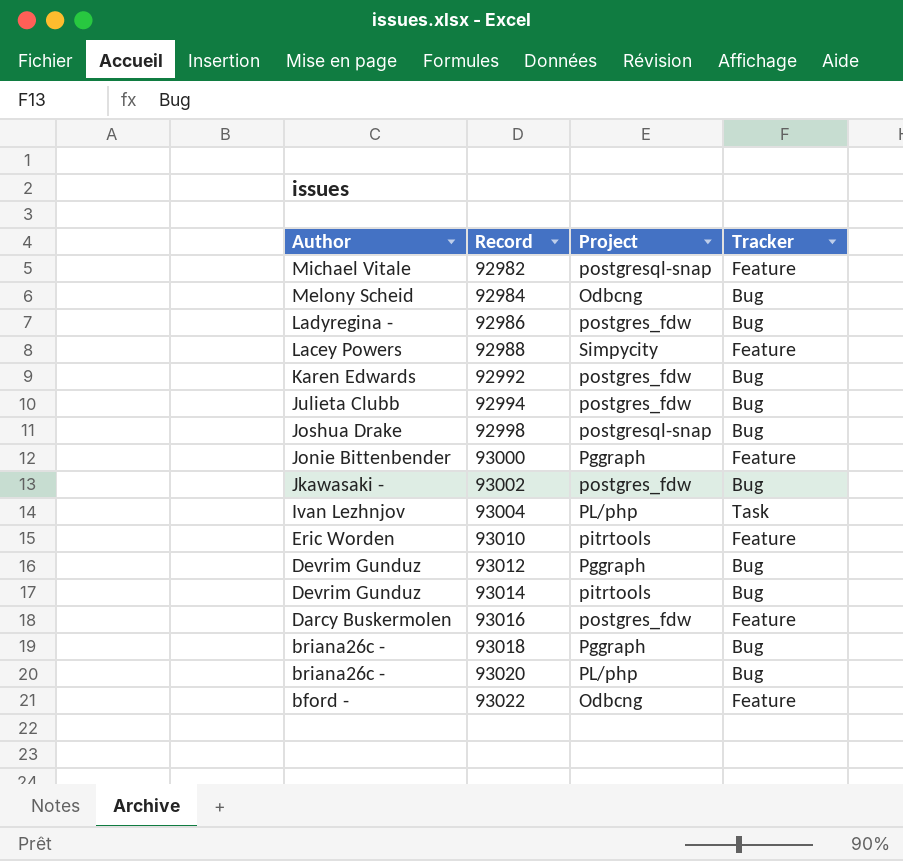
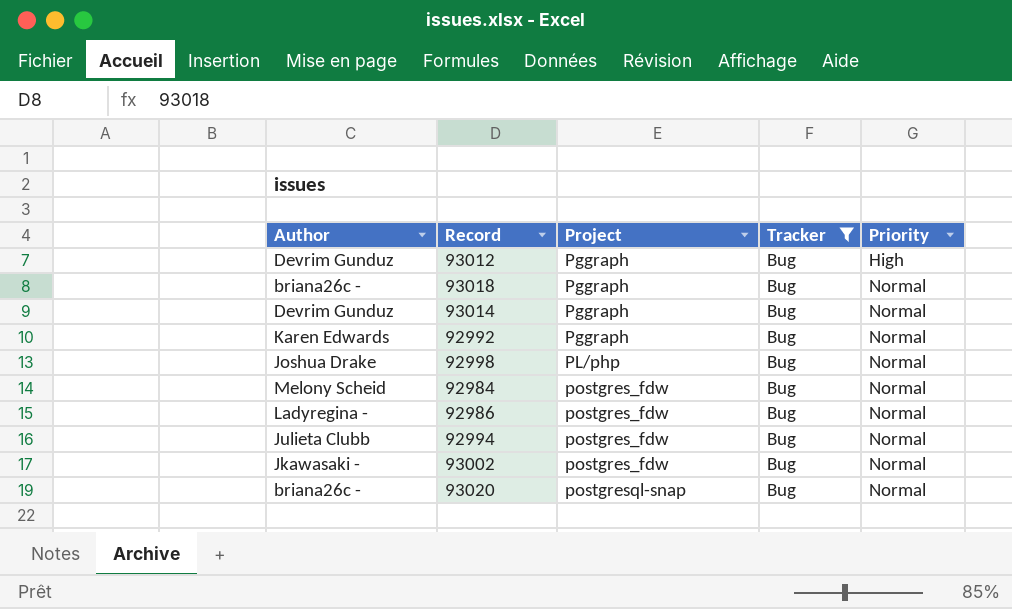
filter: none -> Tracker = Bug
row order: Author descending -> Project ascending
column Priority | position: none -> 5
93014 | Project: pitrtools -> Pggraph
92992 | Project: postgres_fdw -> Pggraph
92998 | Project: postgresql-snap -> PL/php
92984 | Project: Odbcng -> postgres_fdw
93020 | Project: PL/php -> postgresql-snap

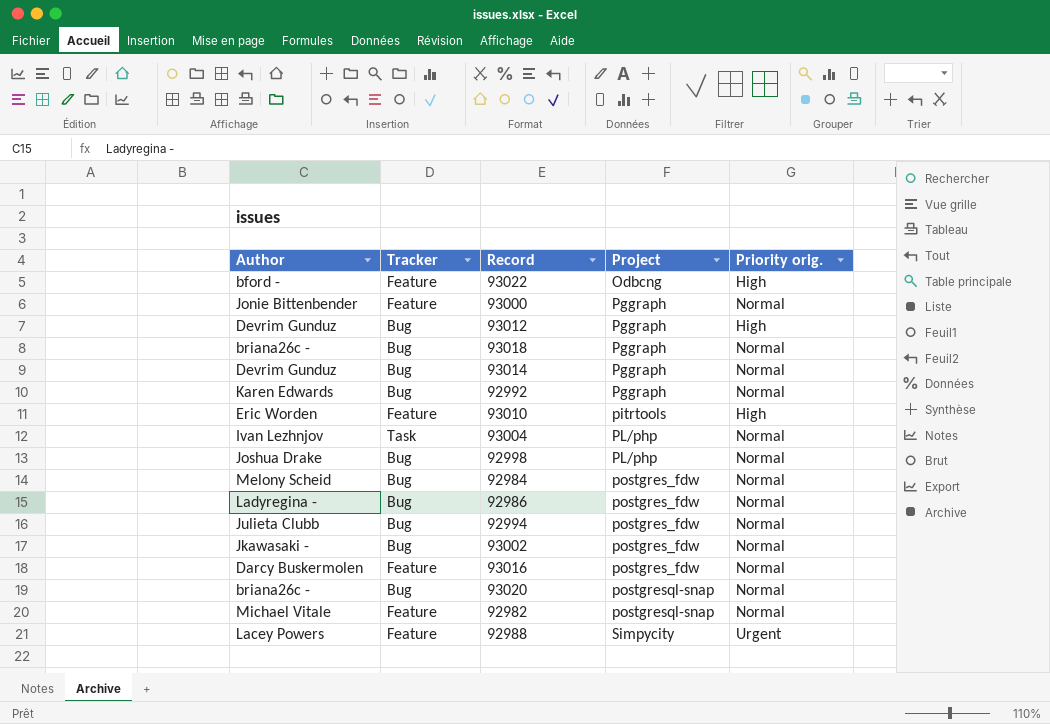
filter: Tracker = Bug -> none
column Tracker | position: 4 -> 2
column name: Priority -> Priority orig.

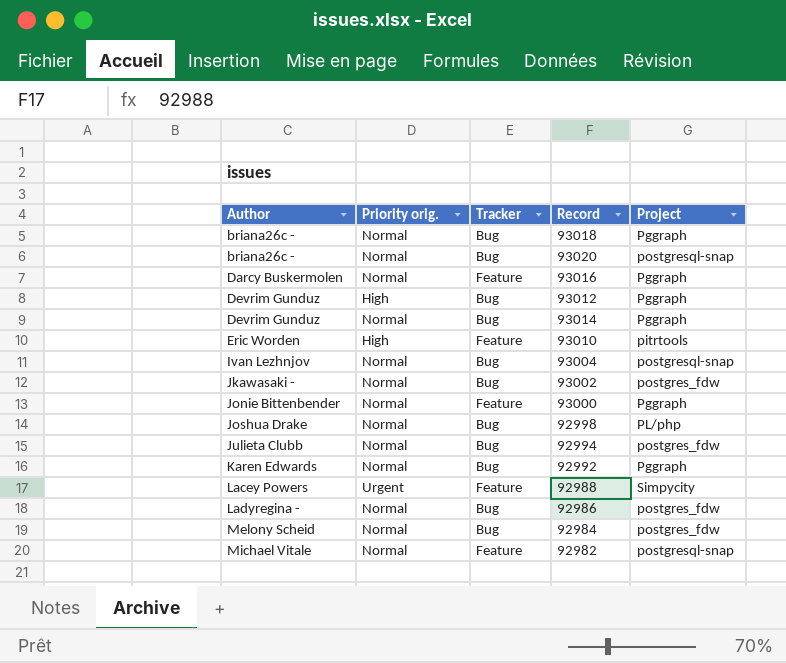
row order: Project ascending -> Author ascending
column Priority orig. | position: 5 -> 2
row 93022: bford - | Feature | Odbcng | High -> none
93016 | Project: postgres_fdw -> Pggraph
93004 | Tracker: Task -> Bug
93004 | Project: PL/php -> postgresql-snap

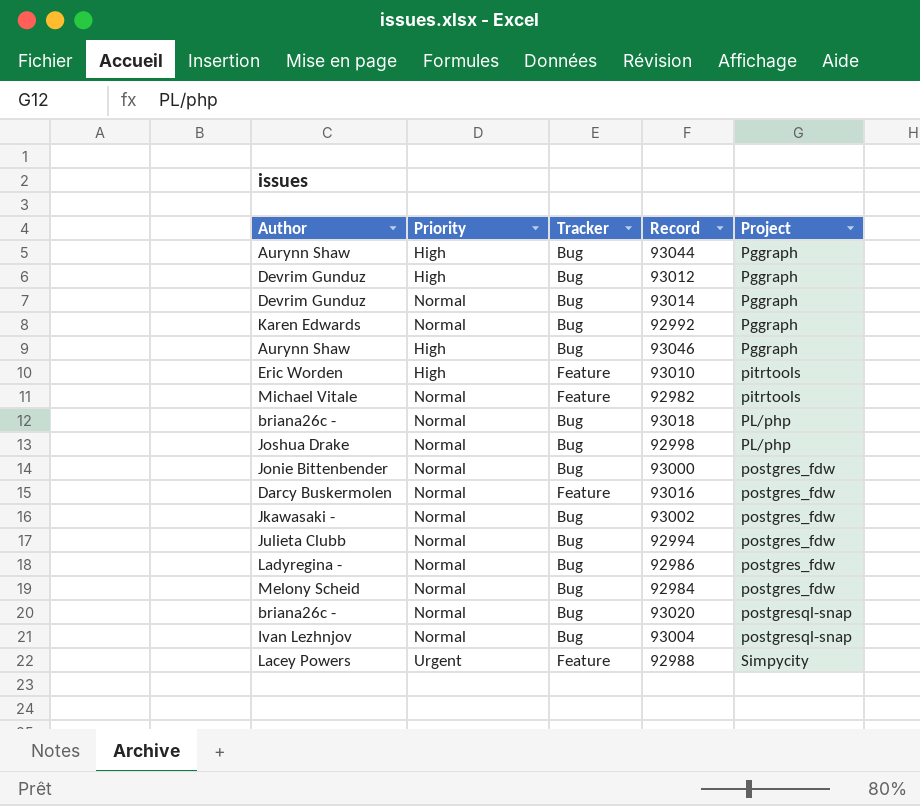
row order: Author ascending -> Project ascending
column name: Priority orig. -> Priority
row 93044: none -> Aurynn Shaw | High | Bug | Pggraph
row 93046: none -> Aurynn Shaw | High | Bug | Pggraph
92982 | Project: postgresql-snap -> pitrtools
93018 | Project: Pggraph -> PL/php
93000 | Tracker: Feature -> Bug
93000 | Project: Pggraph -> postgres_fdw
93016 | Project: Pggraph -> postgres_fdw

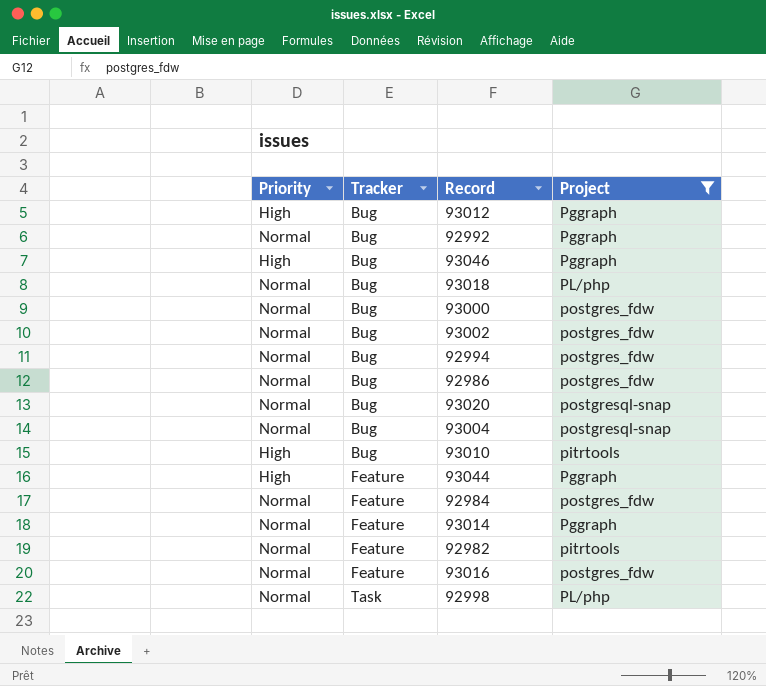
filter: none -> Project != Simpycity
row order: Project ascending -> Tracker ascending
column Author | position: 1 -> none
93010 | Tracker: Feature -> Bug
93044 | Tracker: Bug -> Feature
92984 | Tracker: Bug -> Feature
93014 | Tracker: Bug -> Feature
92998 | Tracker: Bug -> Task

